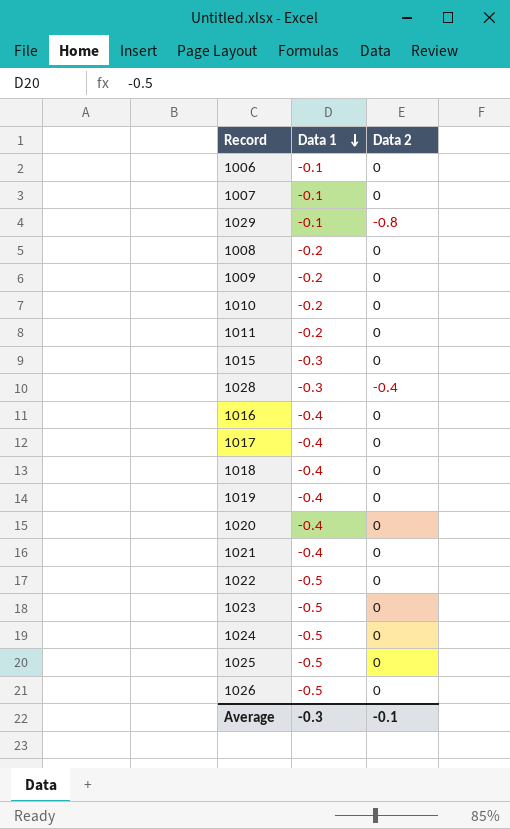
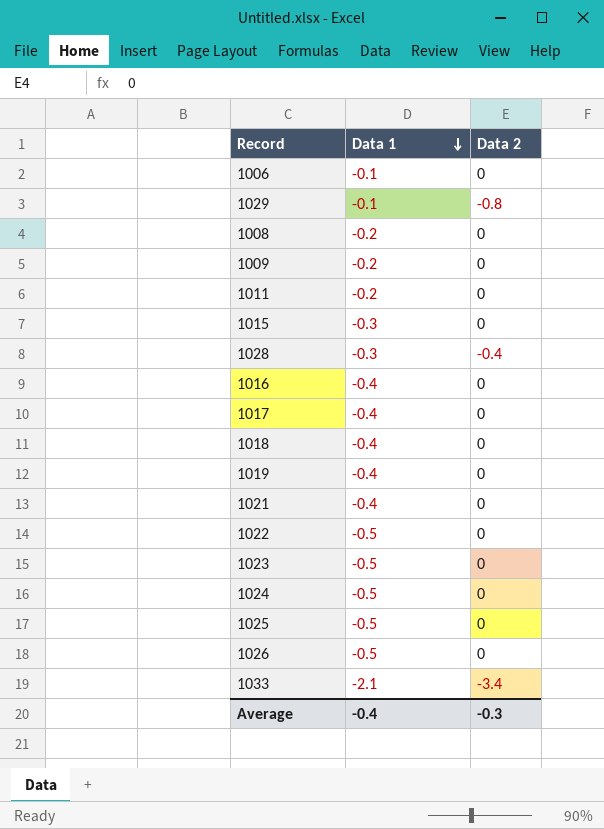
row 1007: -0.1 | 0 -> none
row 1010: -0.2 | 0 -> none
row 1020: -0.4 | 0 -> none
row 1033: none -> -2.1 | -3.4
Average | Data 1: -0.3 -> -0.4
Average | Data 2: -0.1 -> -0.3

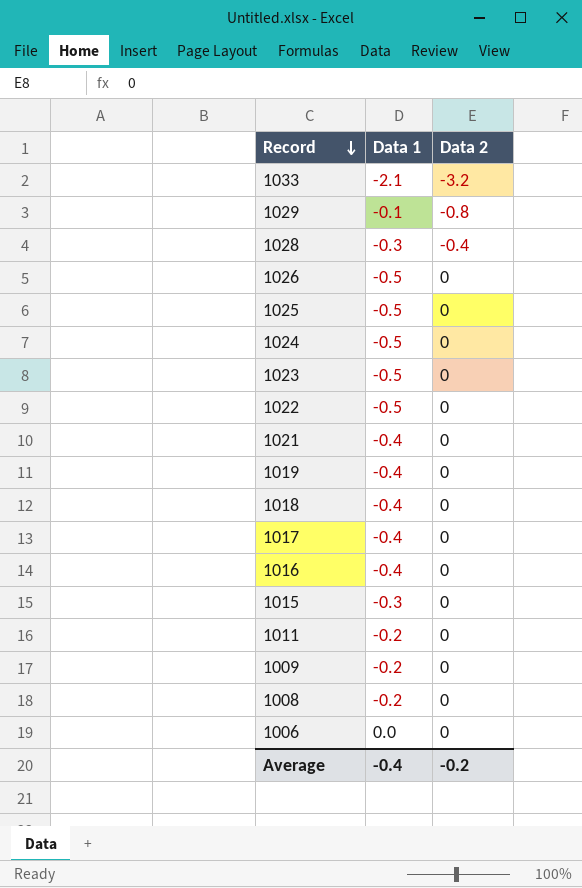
row order: Data 1 descending -> Record descending
1033 | Data 2: -3.4 -> -3.2
1006 | Data 1: -0.1 -> 0.0
Average | Data 2: -0.3 -> -0.2

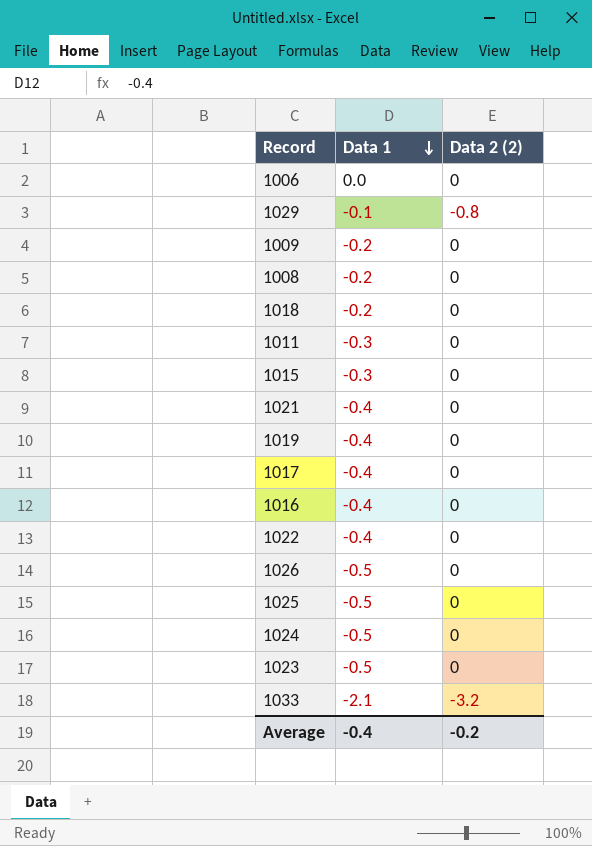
row order: Record descending -> Data 1 descending
column name: Data 2 -> Data 2 (2)
row 1028: -0.3 | -0.4 -> none
1018 | Data 1: -0.4 -> -0.2
1011 | Data 1: -0.2 -> -0.3
1022 | Data 1: -0.5 -> -0.4

